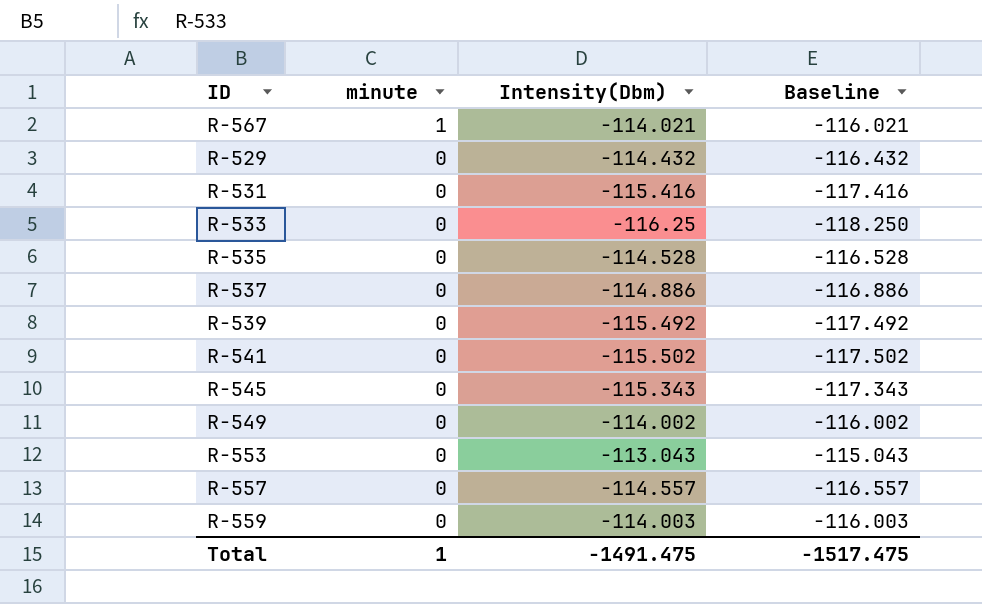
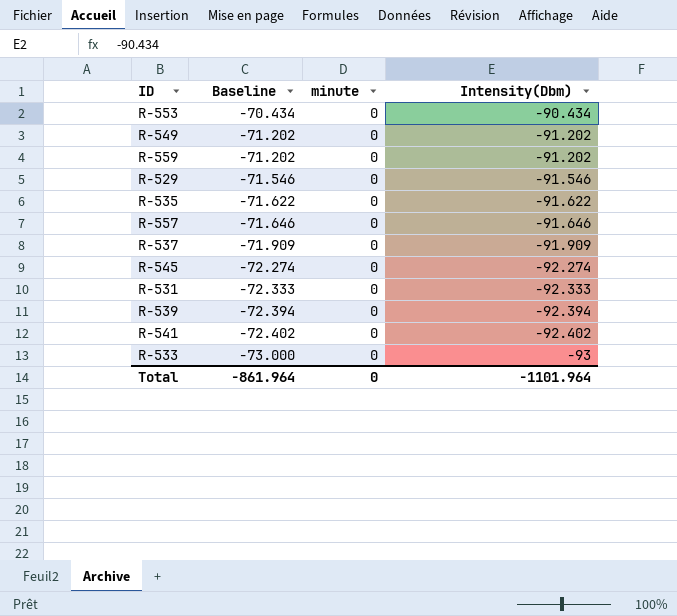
row order: minute descending -> Baseline descending
column Baseline | formula: [Intensity(Dbm)] - 2 -> [Intensity(Dbm)] + 20
column Baseline | position: 4 -> 2
row R-567: 1 | -114.021 | -116.021 -> none
R-553 | Intensity(Dbm): -113.043 -> -90.434
R-549 | Intensity(Dbm): -114.002 -> -91.202
R-559 | Intensity(Dbm): -114.003 -> -91.202
R-529 | Intensity(Dbm): -114.432 -> -91.546
R-535 | Intensity(Dbm): -114.528 -> -91.622
R-557 | Intensity(Dbm): -114.557 -> -91.646
R-537 | Intensity(Dbm): -114.886 -> -91.909
R-545 | Intensity(Dbm): -115.343 -> -92.274
R-531 | Intensity(Dbm): -115.416 -> -92.333
R-539 | Intensity(Dbm): -115.492 -> -92.394
R-541 | Intensity(Dbm): -115.502 -> -92.402
R-533 | Intensity(Dbm): -116.25 -> -93
Total | Baseline: -1517.475 -> -861.964
Total | minute: 1 -> 0
Total | Intensity(Dbm): -1491.475 -> -1101.964

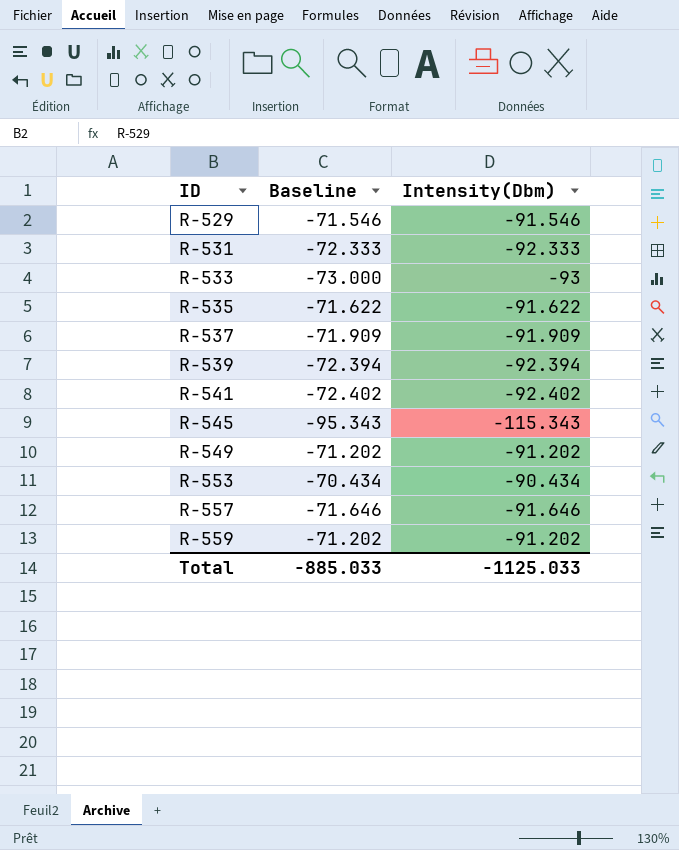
row order: Baseline descending -> ID ascending
column minute | position: 3 -> none
R-545 | Baseline: -72.274 -> -95.343
R-545 | Intensity(Dbm): -92.274 -> -115.343
Total | Baseline: -861.964 -> -885.033
Total | Intensity(Dbm): -1101.964 -> -1125.033

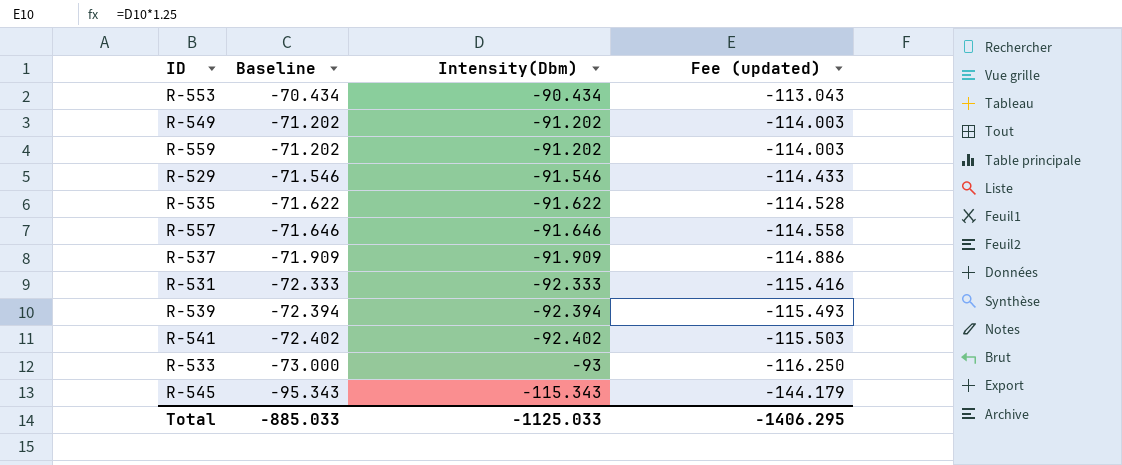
row order: ID ascending -> Baseline descending
column Fee (updated) | formula: none -> [Intensity(Dbm)] * 1.25

